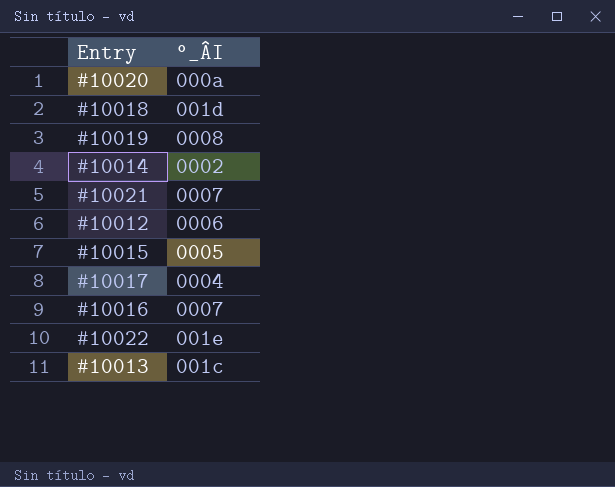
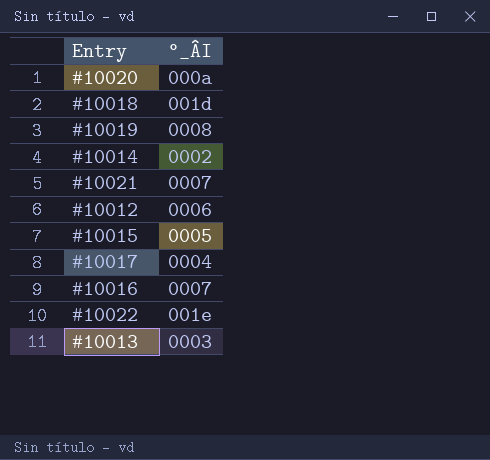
#10013 | °_ÂI: 001c -> 0003

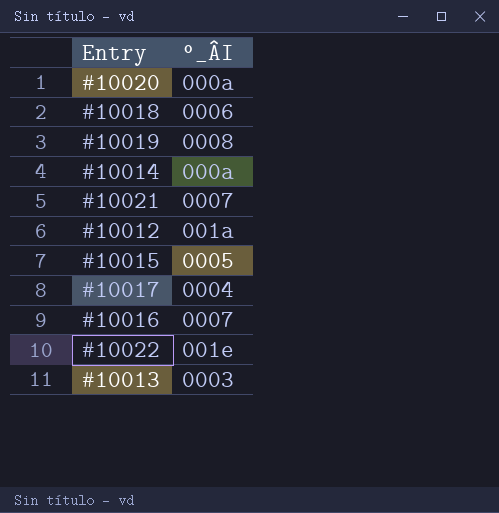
#10018 | °_ÂI: 001d -> 0006
#10014 | °_ÂI: 0002 -> 000a
#10012 | °_ÂI: 0006 -> 001a

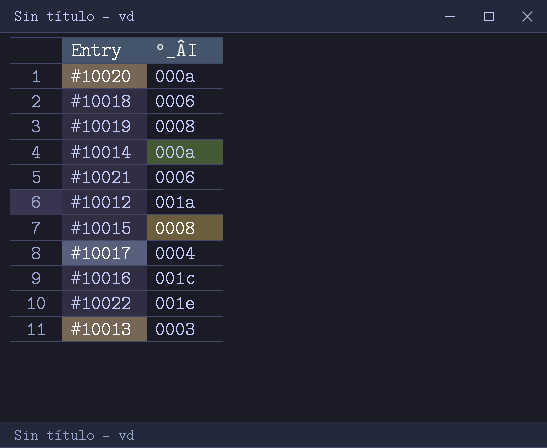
#10021 | °_ÂI: 0007 -> 0006
#10015 | °_ÂI: 0005 -> 0008
#10016 | °_ÂI: 0007 -> 001c

